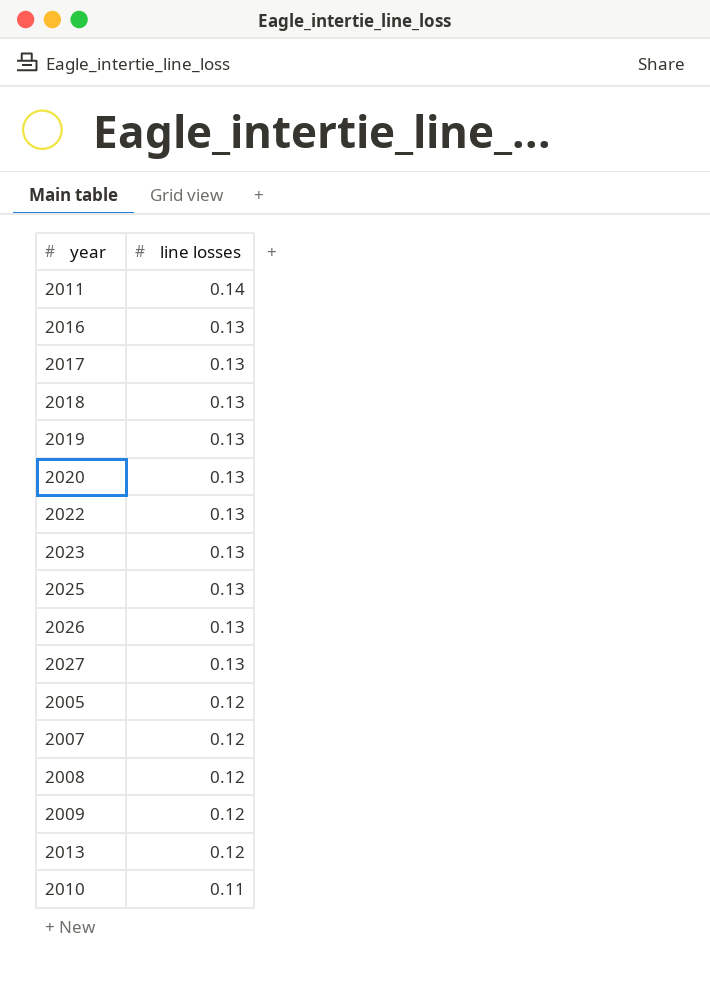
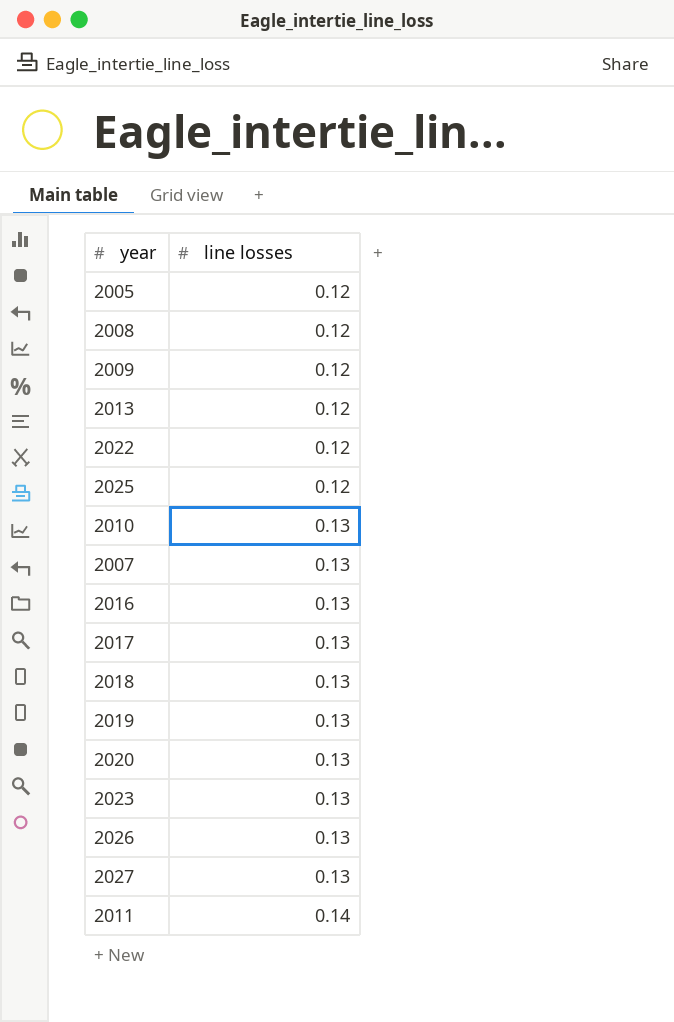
row order: line losses descending -> line losses ascending
2022 | line losses: 0.13 -> 0.12
2025 | line losses: 0.13 -> 0.12
2010 | line losses: 0.11 -> 0.13
2007 | line losses: 0.12 -> 0.13

